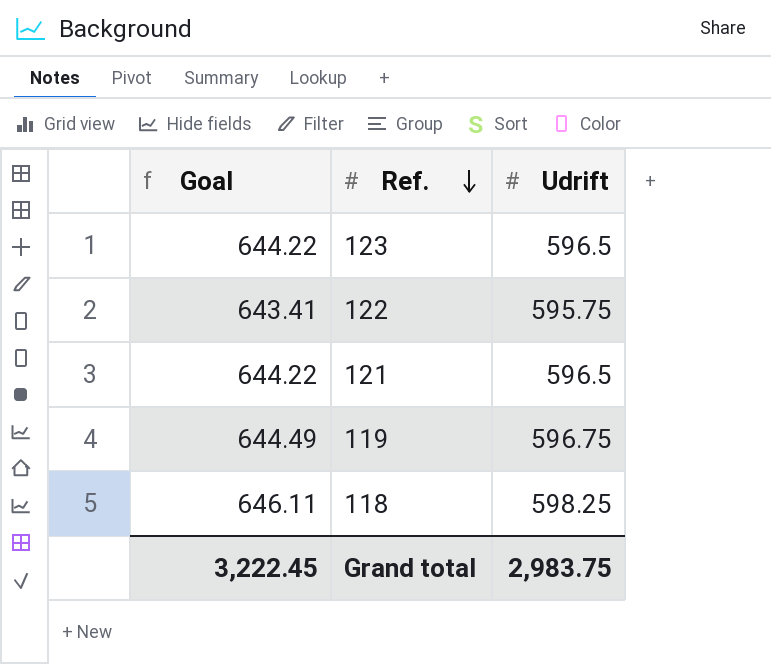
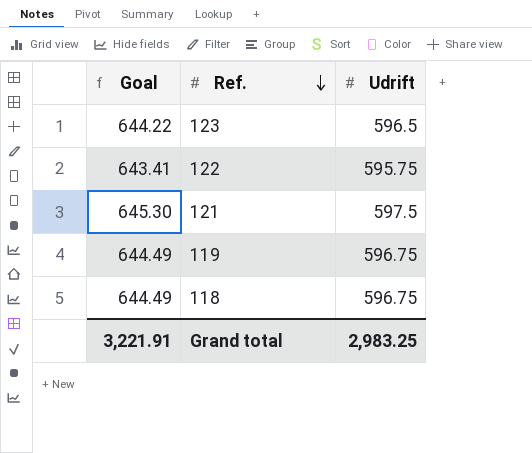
121 | Goal: 644.22 -> 645.30
121 | Udrift: 596.5 -> 597.5
118 | Goal: 646.11 -> 644.49
118 | Udrift: 598.25 -> 596.75
Grand total | Goal: 3,222.45 -> 3,221.91
Grand total | Udrift: 2,983.75 -> 2,983.25

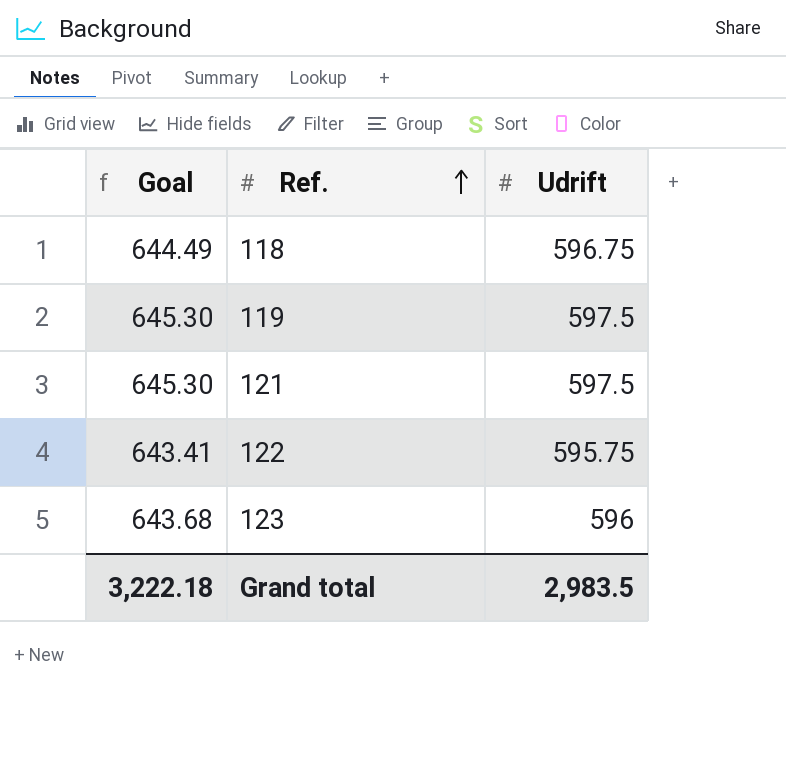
row order: Ref. descending -> Ref. ascending
119 | Goal: 644.49 -> 645.30
119 | Udrift: 596.75 -> 597.5
123 | Goal: 644.22 -> 643.68
123 | Udrift: 596.5 -> 596
Grand total | Goal: 3,221.91 -> 3,222.18
Grand total | Udrift: 2,983.25 -> 2,983.5

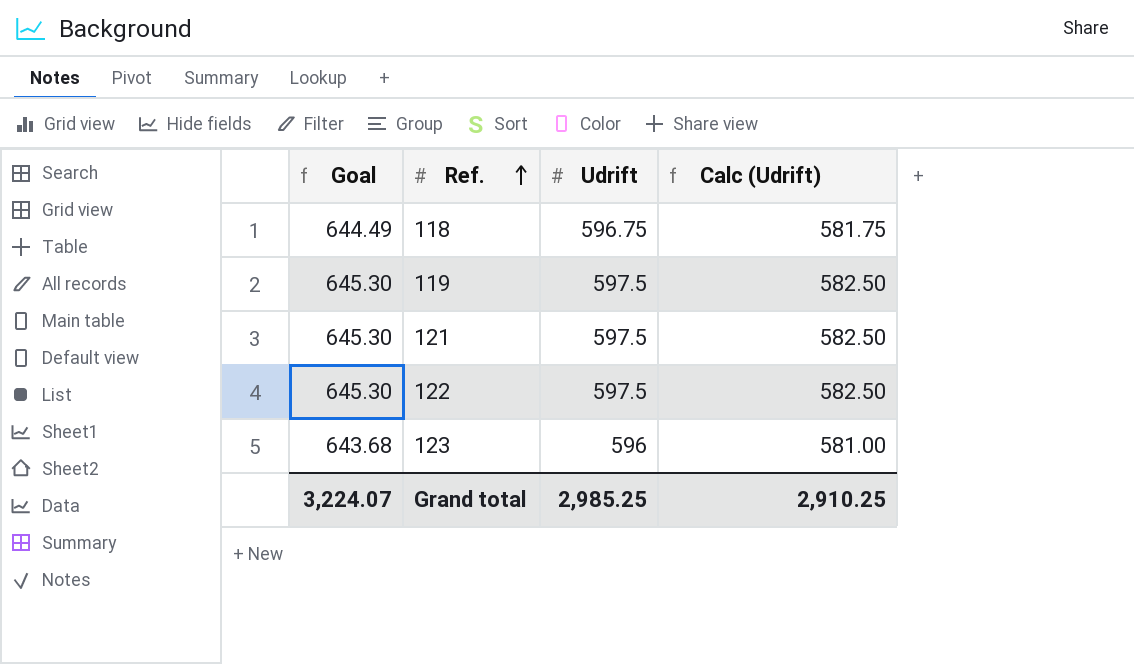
column Calc (Udrift) | formula: none -> [Udrift] - 15
122 | Goal: 643.41 -> 645.30
122 | Udrift: 595.75 -> 597.5
Grand total | Goal: 3,222.18 -> 3,224.07
Grand total | Udrift: 2,983.5 -> 2,985.25

